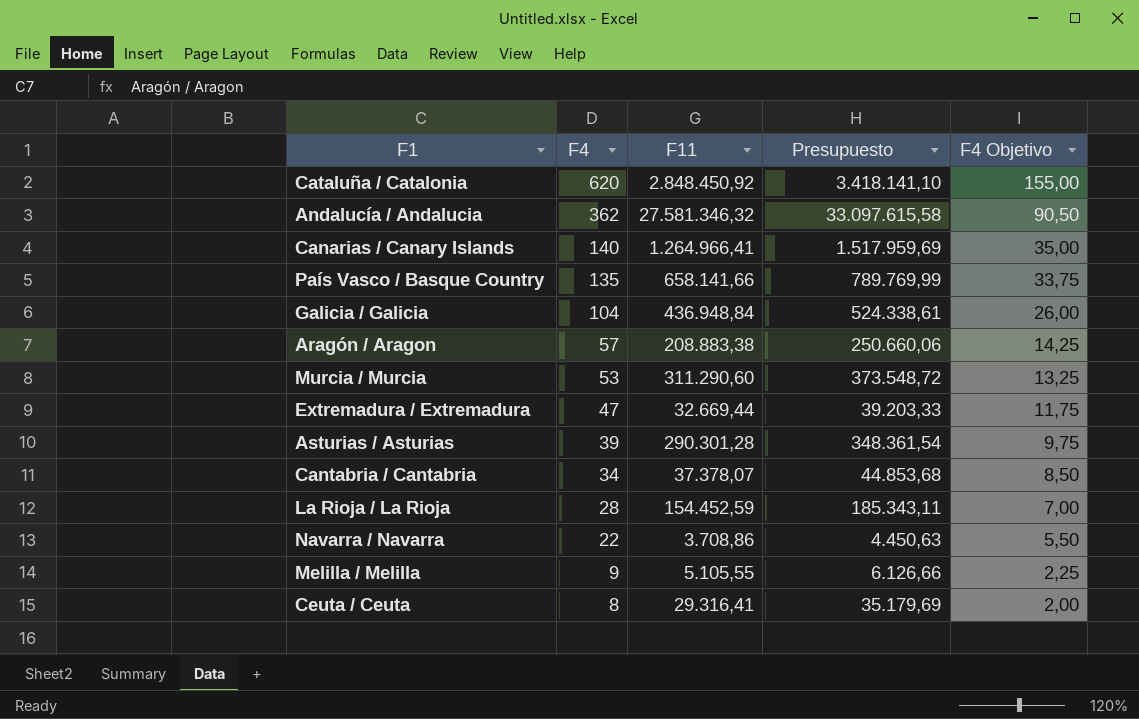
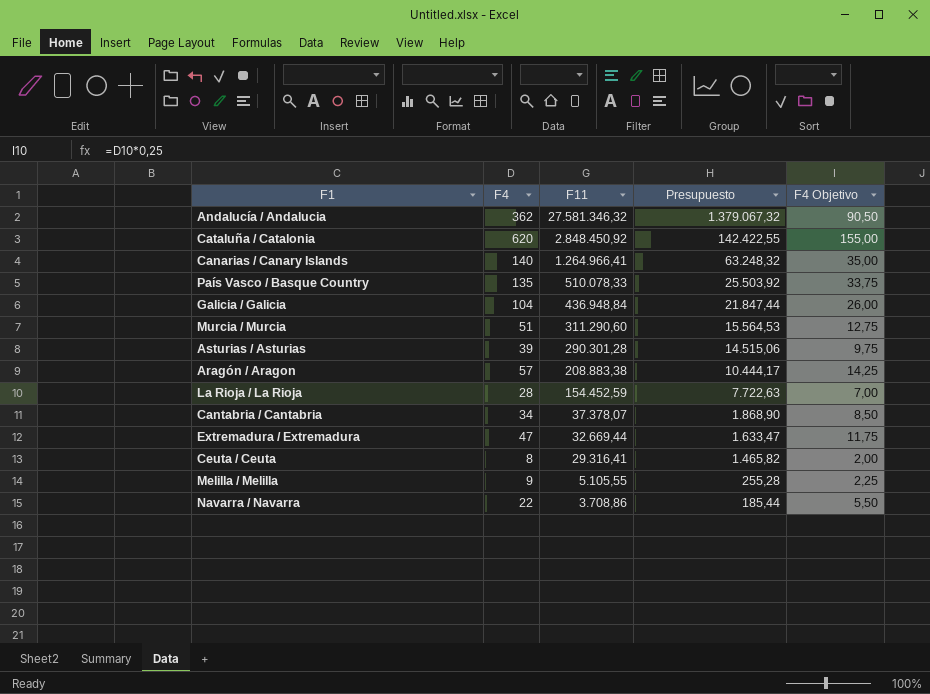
row order: F4 descending -> F11 descending
column Presupuesto | formula: [F11] * 1,2 -> [F11] * 0,05
País Vasco / Basque Country | F11: 658.141,66 -> 510.078,33
Murcia / Murcia | F4: 53 -> 51
Murcia / Murcia | F4 Objetivo: 13,25 -> 12,75

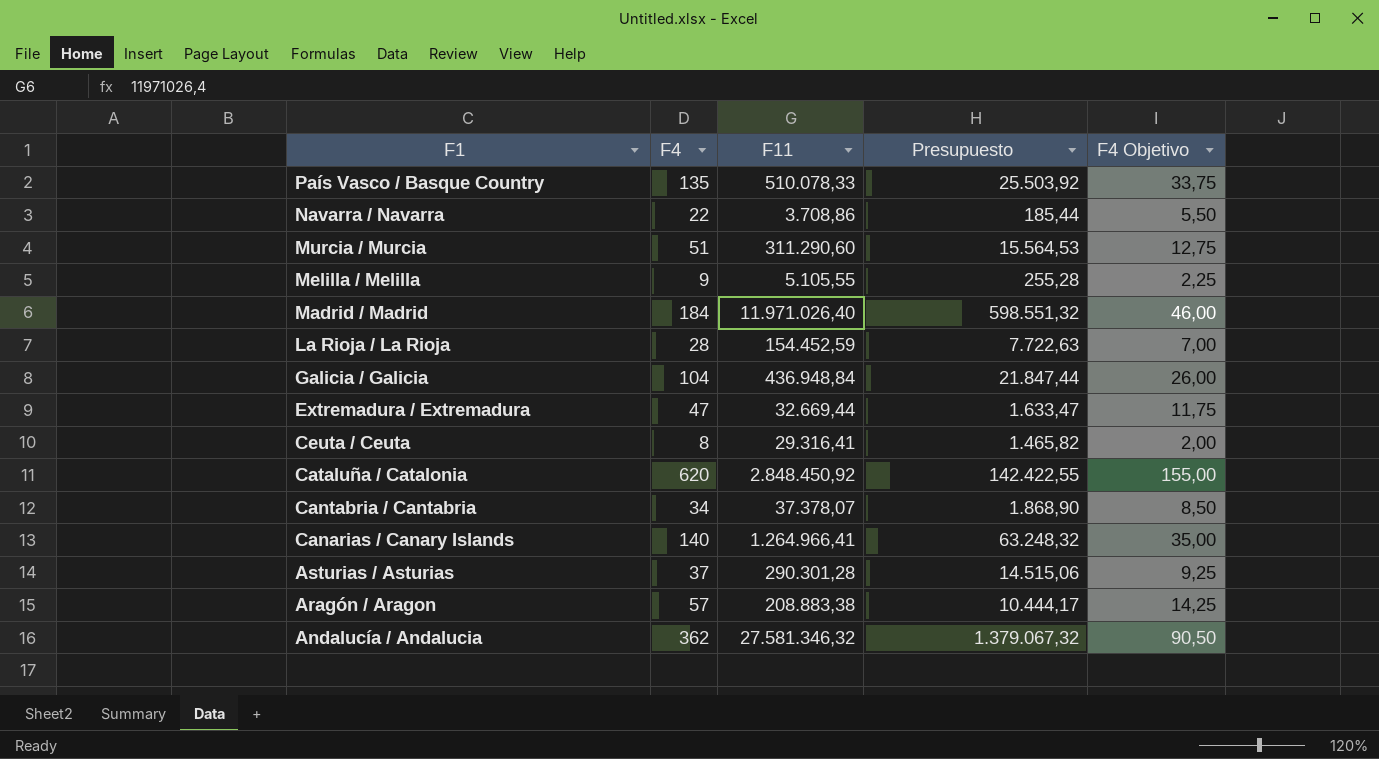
row order: F11 descending -> F1 descending
row Madrid / Madrid: none -> 184 | 11.971.026,40 | 598.551,32 | 46,00
Asturias / Asturias | F4: 39 -> 37
Asturias / Asturias | F4 Objetivo: 9,75 -> 9,25

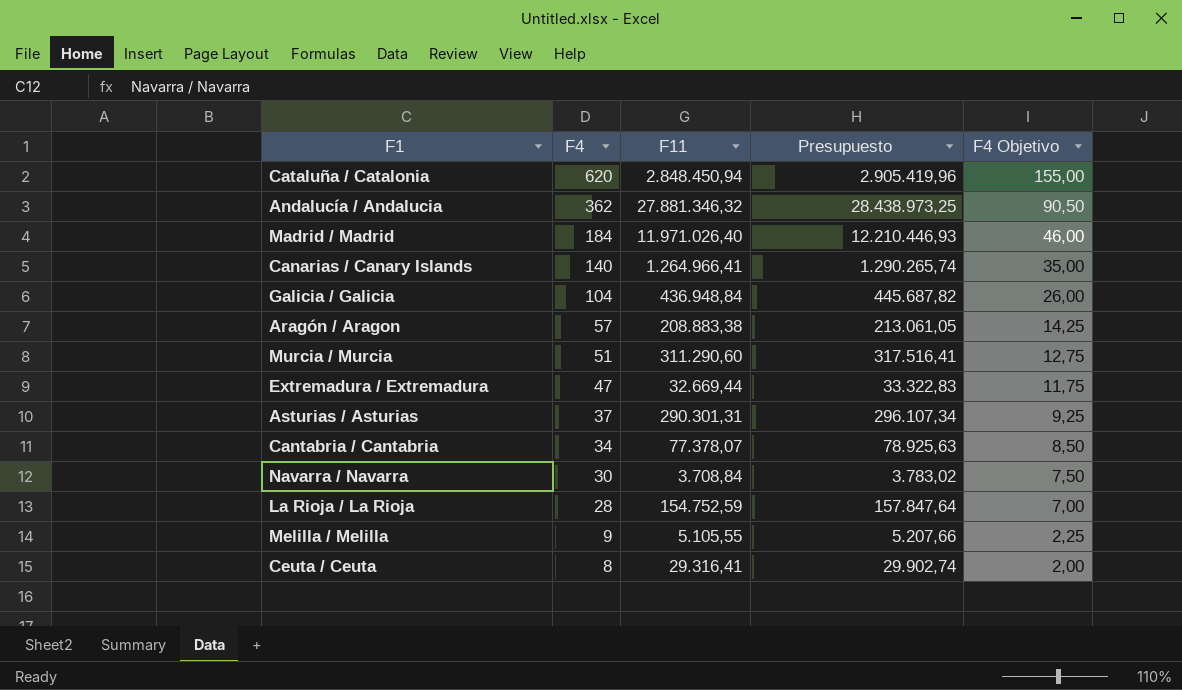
row order: F1 descending -> F4 descending
column Presupuesto | formula: [F11] * 0,05 -> [F11] * 1,02
row País Vasco / Basque Country: 135 | 510.078,33 | 25.503,92 | 33,75 -> none
Cataluña / Catalonia | F11: 2.848.450,92 -> 2.848.450,94
Andalucía / Andalucia | F11: 27.581.346,32 -> 27.881.346,32
Asturias / Asturias | F11: 290.301,28 -> 290.301,31
Cantabria / Cantabria | F11: 37.378,07 -> 77.378,07
Navarra / Navarra | F4: 22 -> 30
Navarra / Navarra | F11: 3.708,86 -> 3.708,84
Navarra / Navarra | F4 Objetivo: 5,50 -> 7,50
La Rioja / La Rioja | F11: 154.452,59 -> 154.752,59

